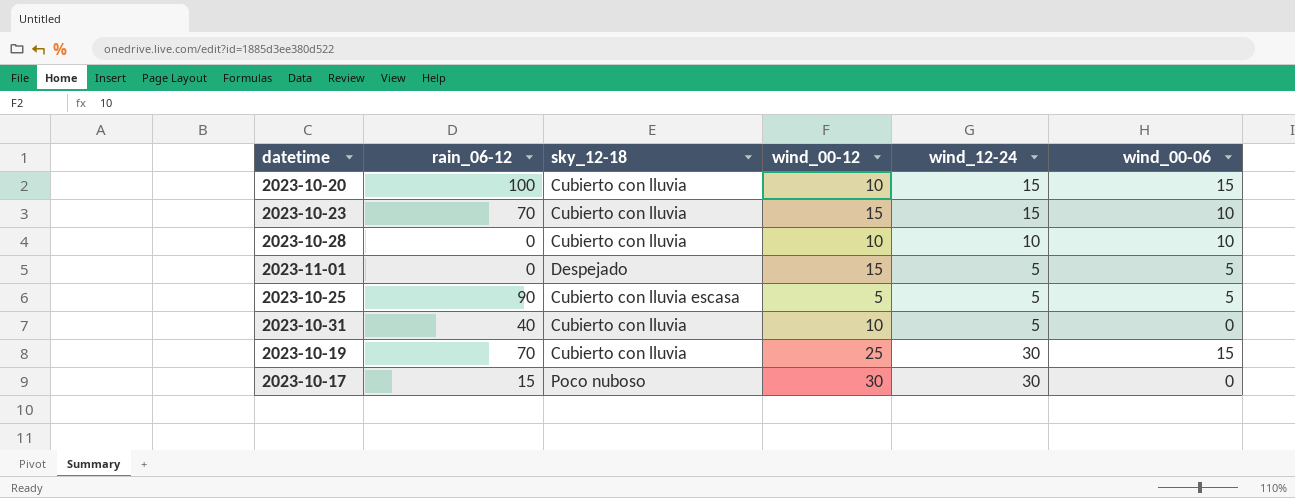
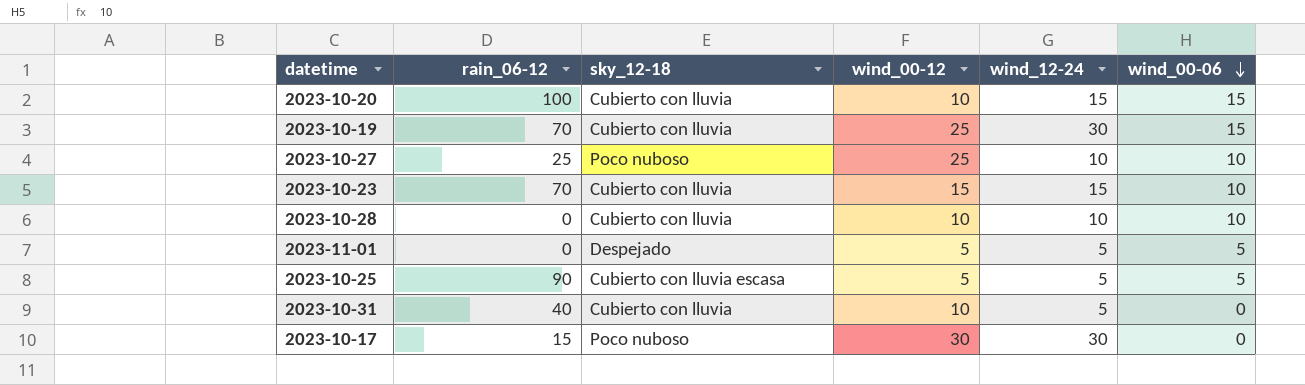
row order: none -> wind_00-06 descending
row 2023-10-27: none -> 25 | Poco nuboso | 25 | 10 | 10
2023-11-01 | wind_00-12: 15 -> 5

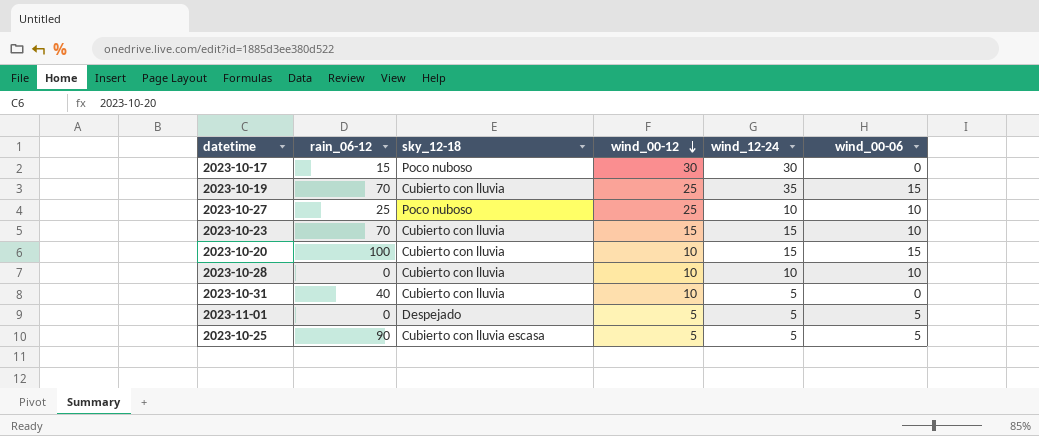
row order: wind_00-06 descending -> wind_00-12 descending
2023-10-19 | wind_12-24: 30 -> 35

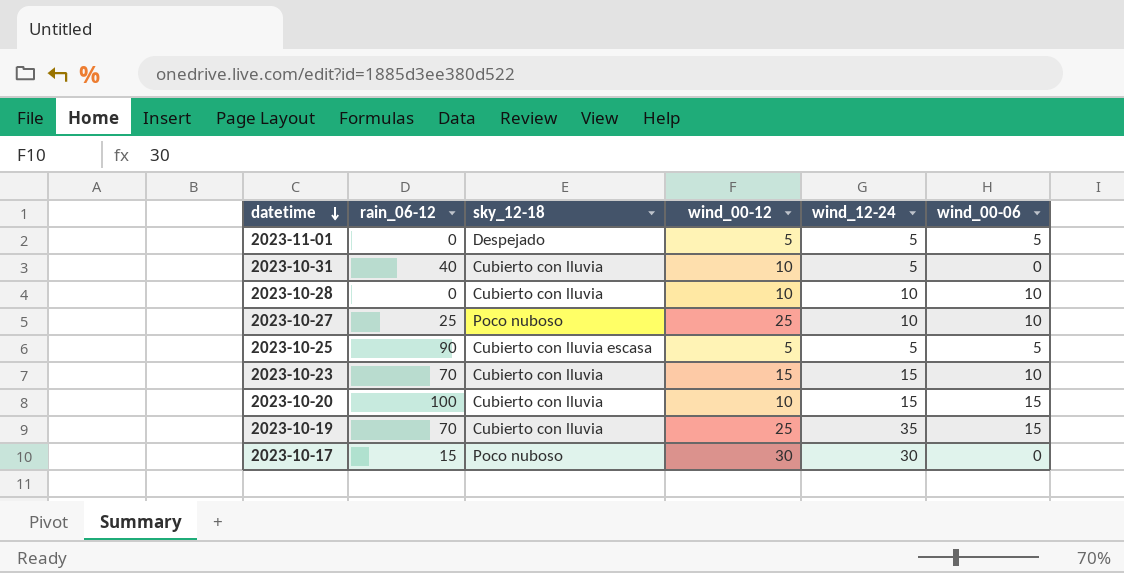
row order: wind_00-12 descending -> datetime descending

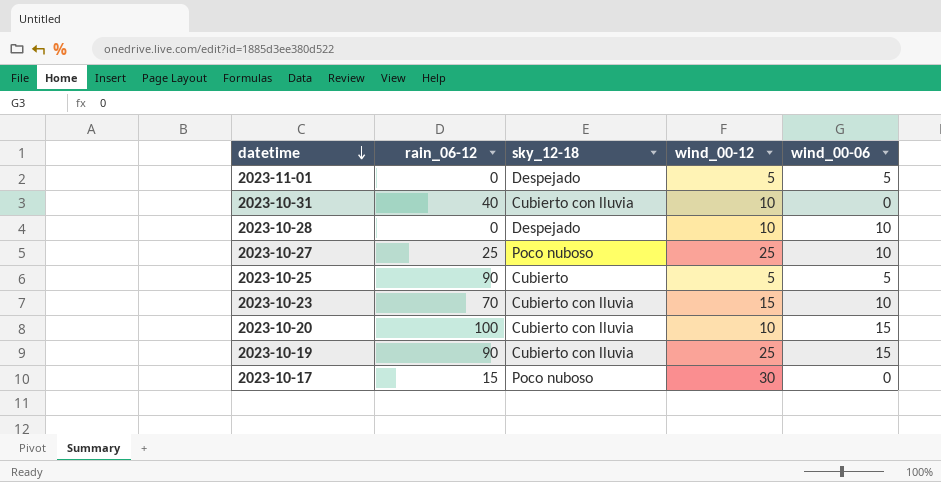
column wind_12-24 | position: 5 -> none
2023-10-28 | sky_12-18: Cubierto con lluvia -> Despejado
2023-10-25 | sky_12-18: Cubierto con lluvia escasa -> Cubierto
2023-10-19 | rain_06-12: 70 -> 90

